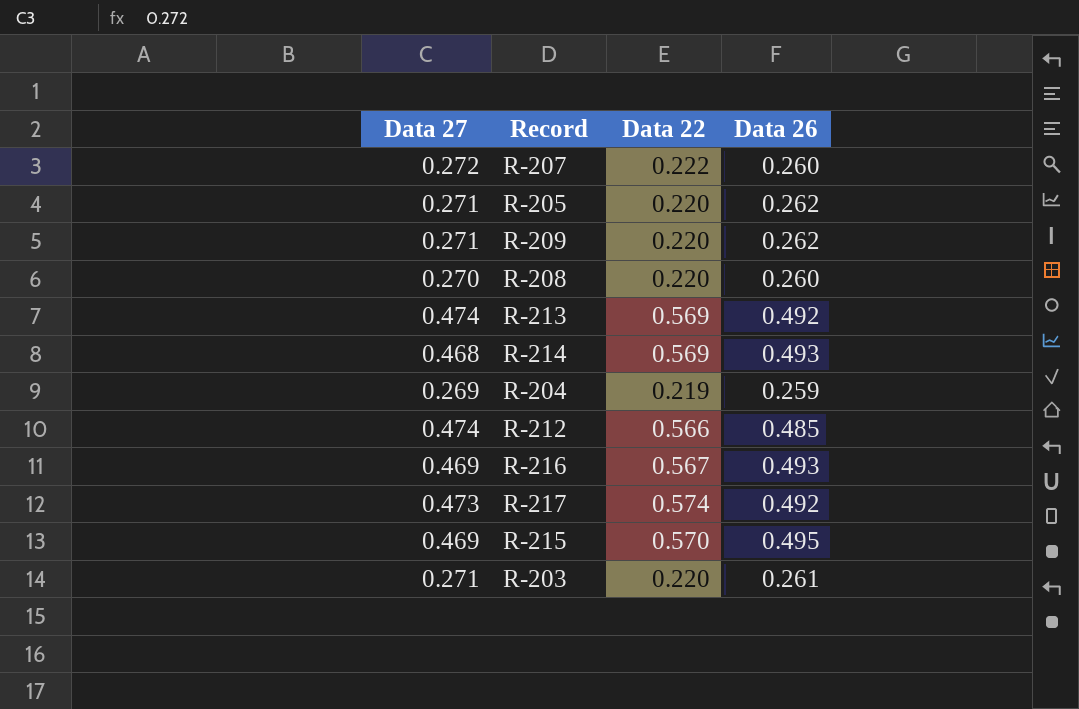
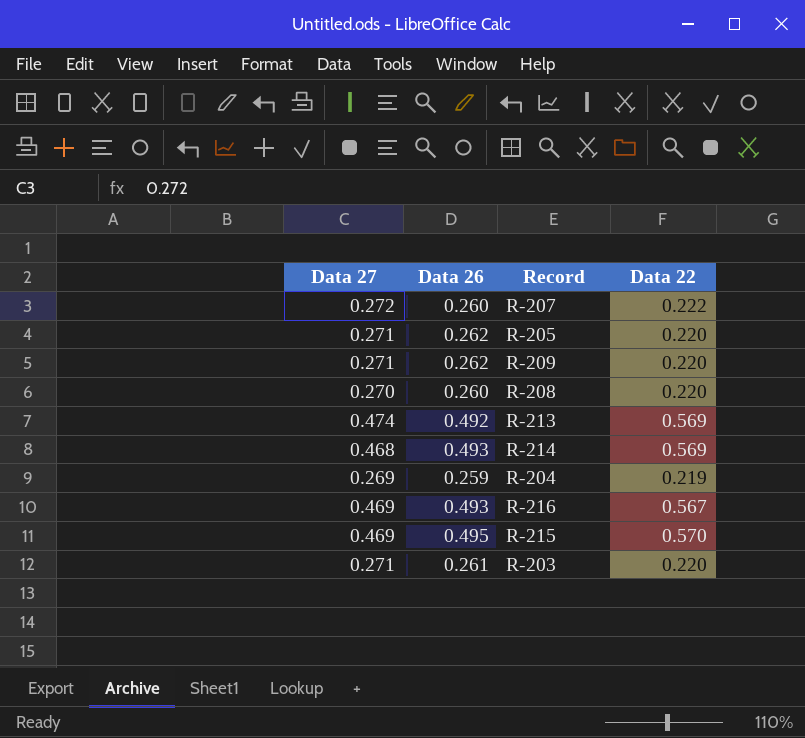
column Data 26 | position: 4 -> 2
row R-212: 0.474 | 0.566 | 0.485 -> none
row R-217: 0.473 | 0.574 | 0.492 -> none

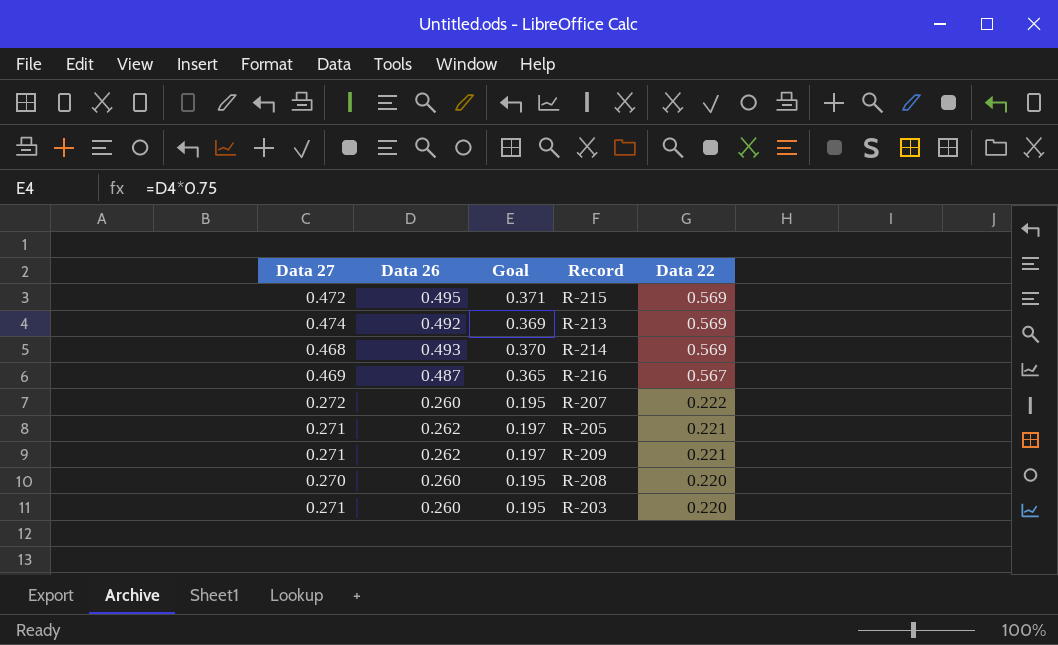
row order: none -> Data 22 descending
column Goal | formula: none -> [Data 26] * 0.75
row R-204: 0.269 | 0.259 | 0.219 -> none
R-215 | Data 27: 0.469 -> 0.472
R-215 | Data 22: 0.570 -> 0.569
R-216 | Data 26: 0.493 -> 0.487
R-205 | Data 22: 0.220 -> 0.221
R-209 | Data 22: 0.220 -> 0.221
R-203 | Data 26: 0.261 -> 0.260

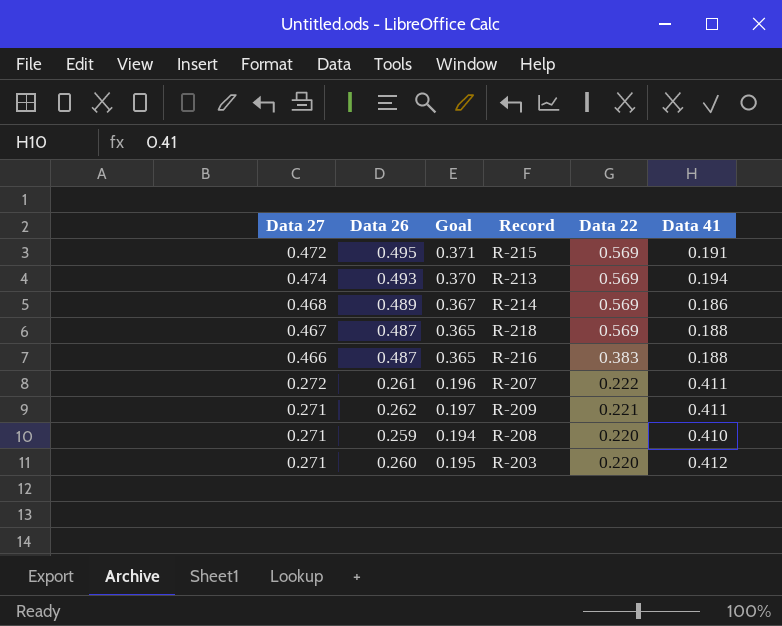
column Data 41 | position: none -> 6
row R-205: 0.271 | 0.262 | 0.197 | 0.221 -> none
R-213 | Data 26: 0.492 -> 0.493
R-213 | Goal: 0.369 -> 0.370
R-214 | Data 26: 0.493 -> 0.489
R-214 | Goal: 0.370 -> 0.367
row R-218: none -> 0.467 | 0.487 | 0.365 | 0.569 | 0.188
R-216 | Data 27: 0.469 -> 0.466
R-216 | Data 22: 0.567 -> 0.383
R-207 | Data 26: 0.260 -> 0.261
R-207 | Goal: 0.195 -> 0.196
R-208 | Data 27: 0.270 -> 0.271
R-208 | Data 26: 0.260 -> 0.259
R-208 | Goal: 0.195 -> 0.194

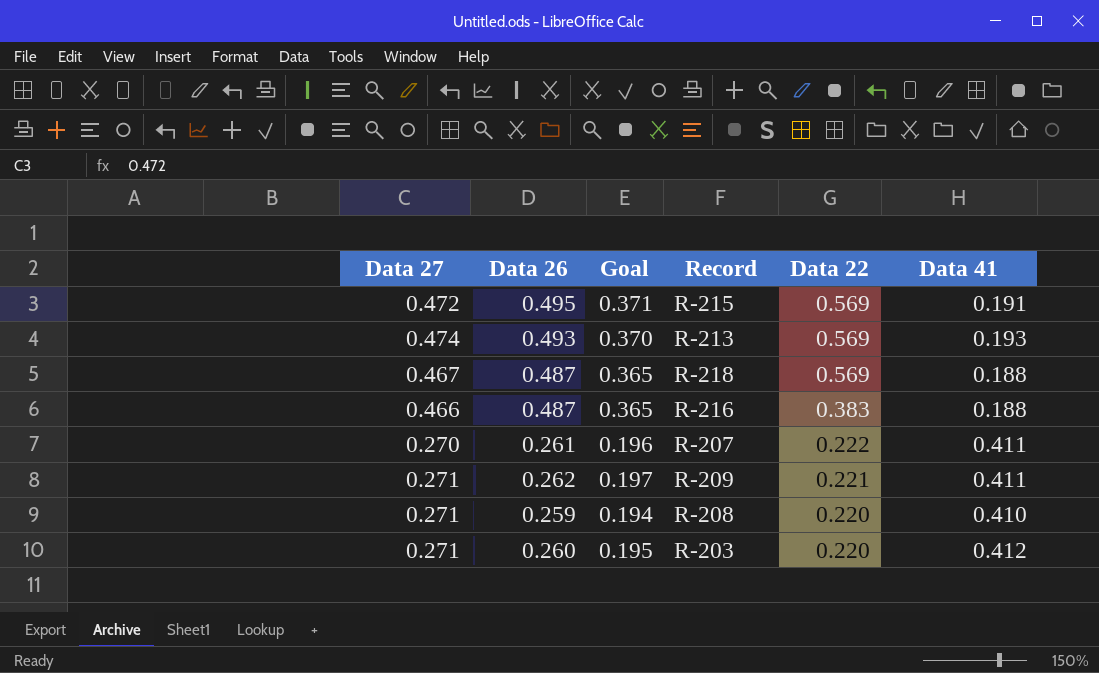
row R-214: 0.468 | 0.489 | 0.367 | 0.569 | 0.186 -> none
R-213 | Data 41: 0.194 -> 0.193
R-207 | Data 27: 0.272 -> 0.270

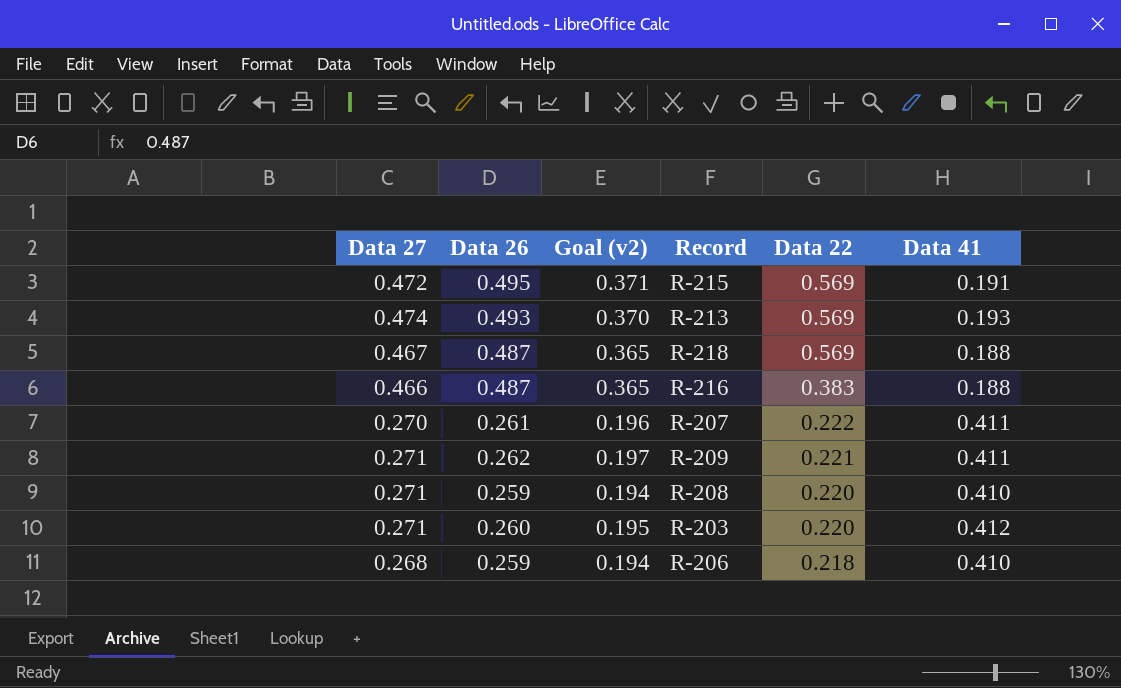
column name: Goal -> Goal (v2)
row R-206: none -> 0.268 | 0.259 | 0.194 | 0.218 | 0.410

